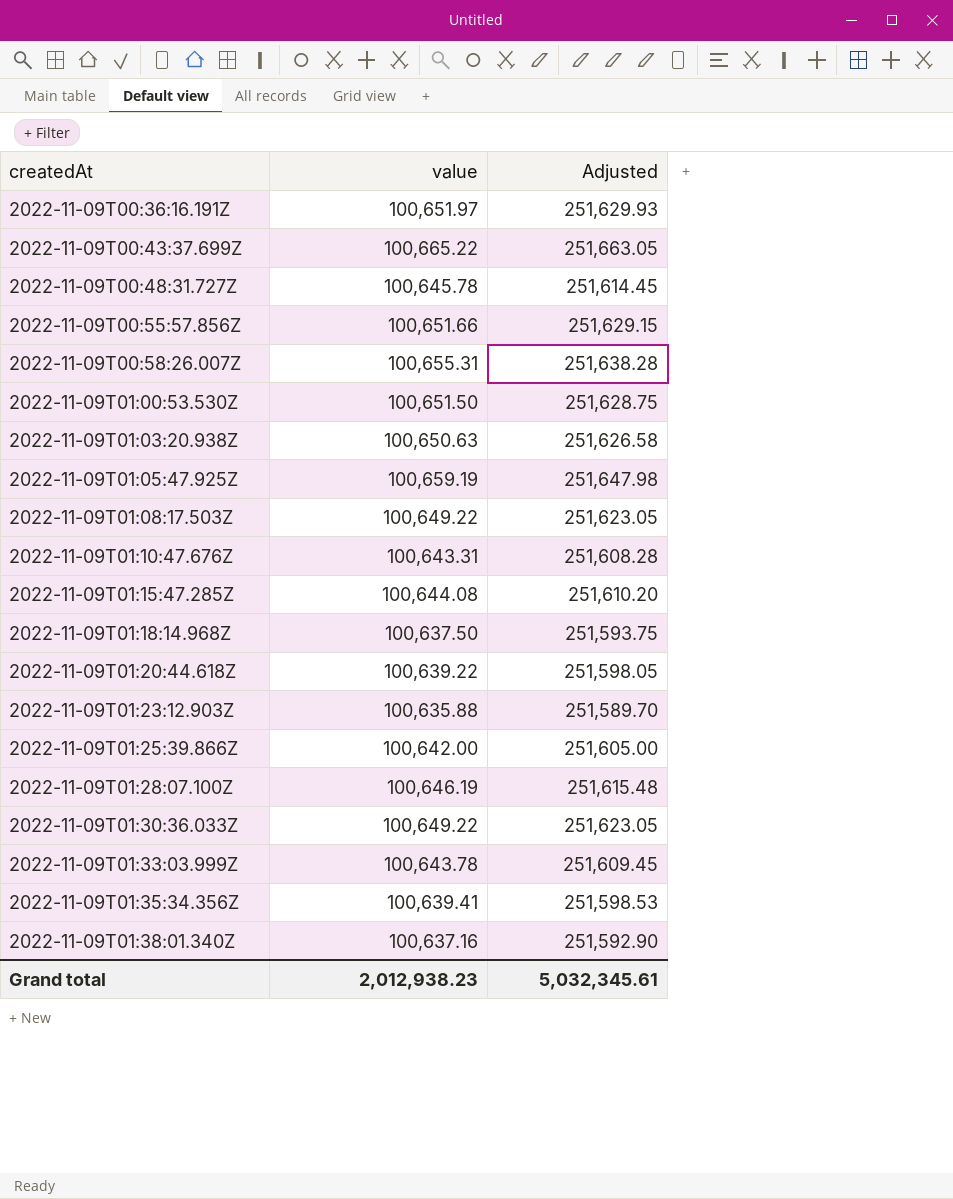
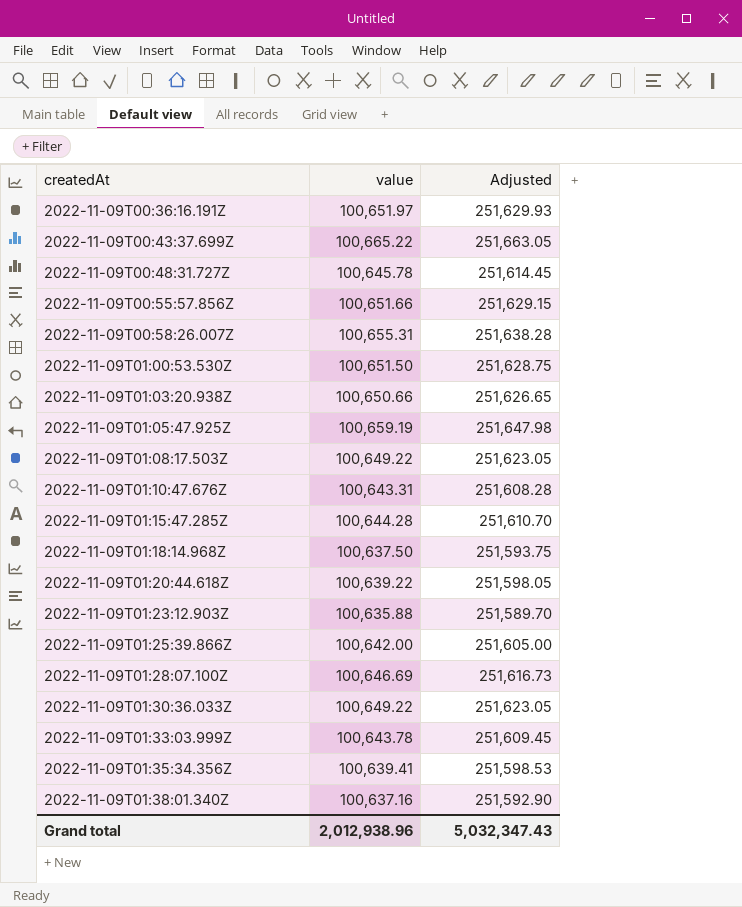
2022-11-09T01:03:20.938Z | value: 100,650.63 -> 100,650.66
2022-11-09T01:03:20.938Z | Adjusted: 251,626.58 -> 251,626.65
2022-11-09T01:15:47.285Z | value: 100,644.08 -> 100,644.28
2022-11-09T01:15:47.285Z | Adjusted: 251,610.20 -> 251,610.70
2022-11-09T01:28:07.100Z | value: 100,646.19 -> 100,646.69
2022-11-09T01:28:07.100Z | Adjusted: 251,615.48 -> 251,616.73
Grand total | value: 2,012,938.23 -> 2,012,938.96
Grand total | Adjusted: 5,032,345.61 -> 5,032,347.43

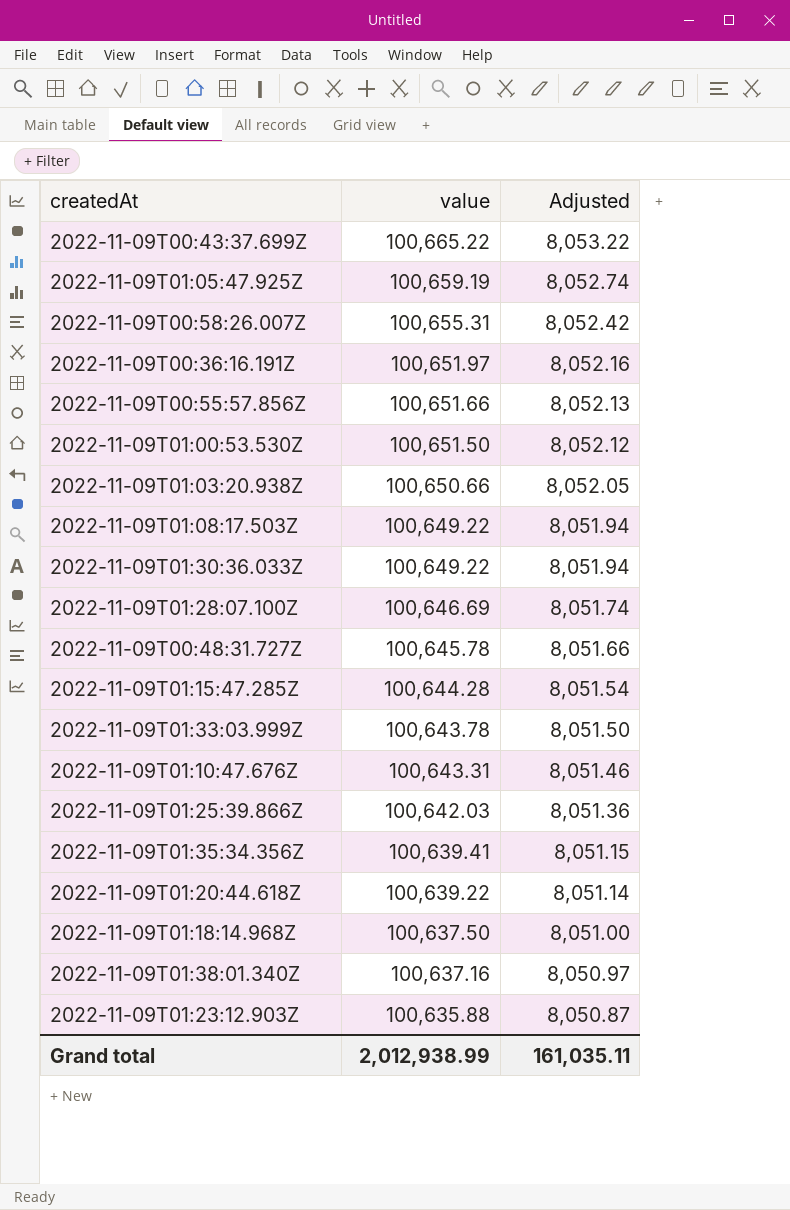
row order: createdAt ascending -> value descending
column Adjusted | formula: [value] * 2.5 -> [value] * 0.08
2022-11-09T01:25:39.866Z | value: 100,642.00 -> 100,642.03
Grand total | value: 2,012,938.96 -> 2,012,938.99
Grand total | Adjusted: 5,032,347.43 -> 161,035.11

